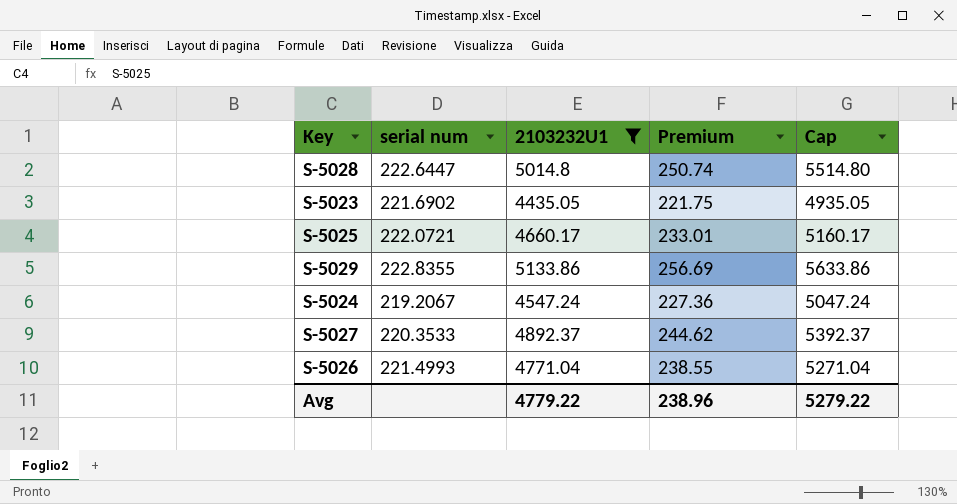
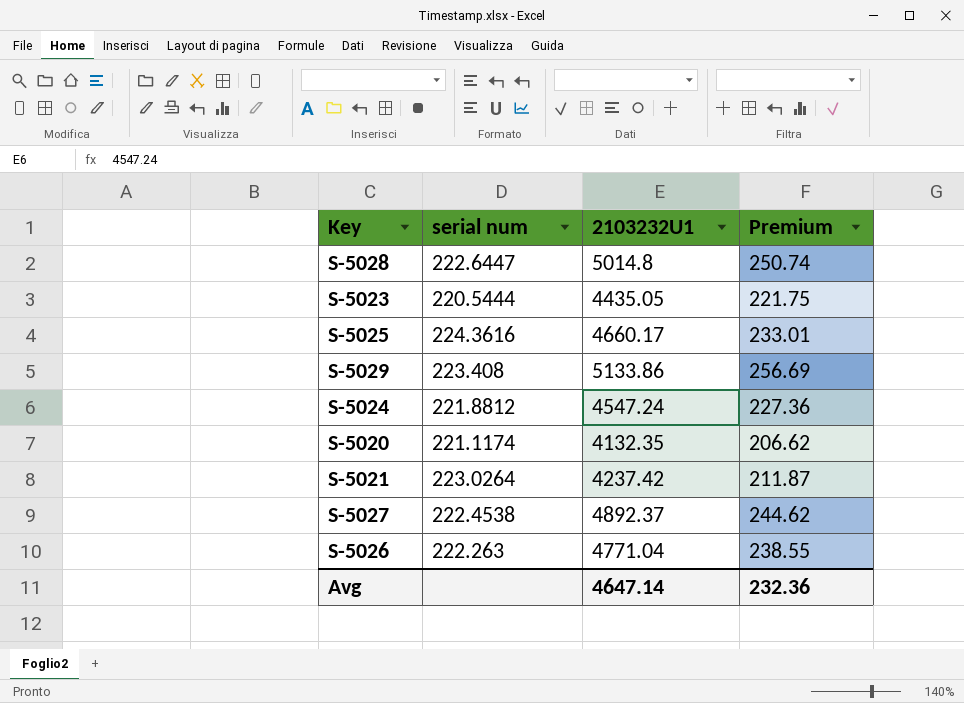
filter: 2103232U1 >= 4435.05 -> none
column Cap | formula: [2103232U1] + 500 -> none
S-5023 | serial num: 221.6902 -> 220.5444
S-5025 | serial num: 222.0721 -> 224.3616
S-5029 | serial num: 222.8355 -> 223.408
S-5024 | serial num: 219.2067 -> 221.8812
S-5027 | serial num: 220.3533 -> 222.4538
S-5026 | serial num: 221.4993 -> 222.263
Avg | 2103232U1: 4779.22 -> 4647.14
Avg | Premium: 238.96 -> 232.36

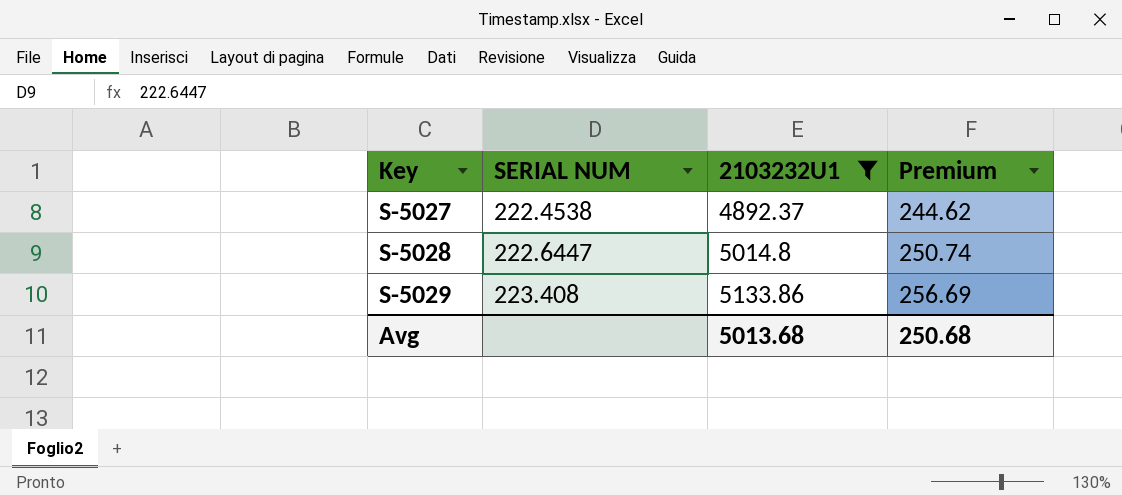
filter: none -> 2103232U1 >= 4892.37
row order: none -> Key ascending
column name: serial num -> SERIAL NUM
Avg | 2103232U1: 4647.14 -> 5013.68
Avg | Premium: 232.36 -> 250.68

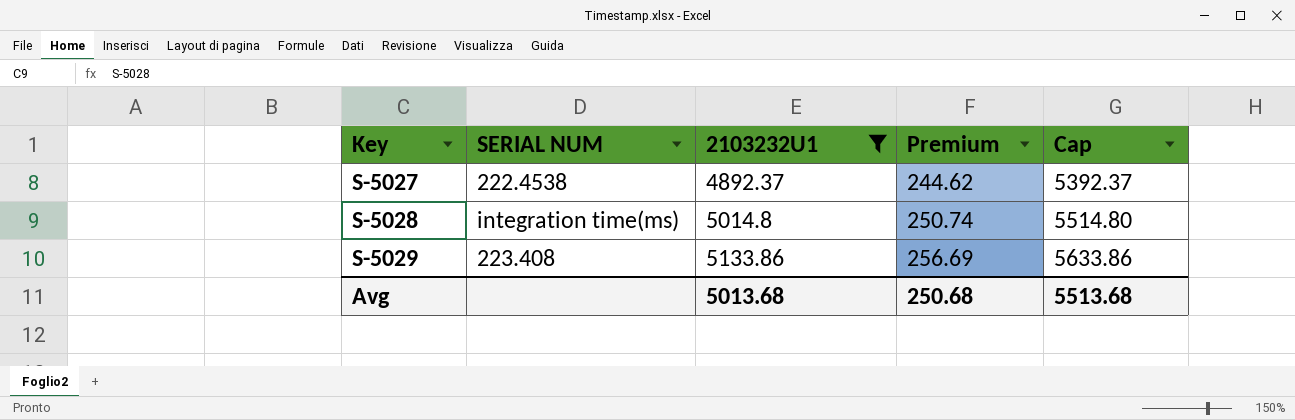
column Cap | formula: none -> [2103232U1] + 500
S-5028 | SERIAL NUM: 222.6447 -> integration time(ms)

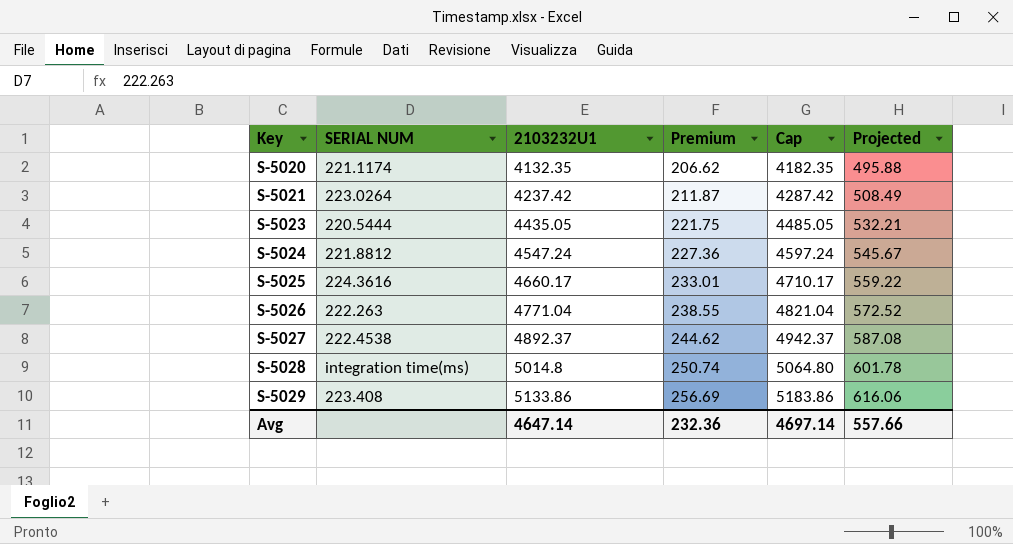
filter: 2103232U1 >= 4892.37 -> none
column Cap | formula: [2103232U1] + 500 -> [2103232U1] + 50
column Projected | formula: none -> [2103232U1] * 0.12
Avg | 2103232U1: 5013.68 -> 4647.14
Avg | Premium: 250.68 -> 232.36
Avg | Cap: 5513.68 -> 4697.14

